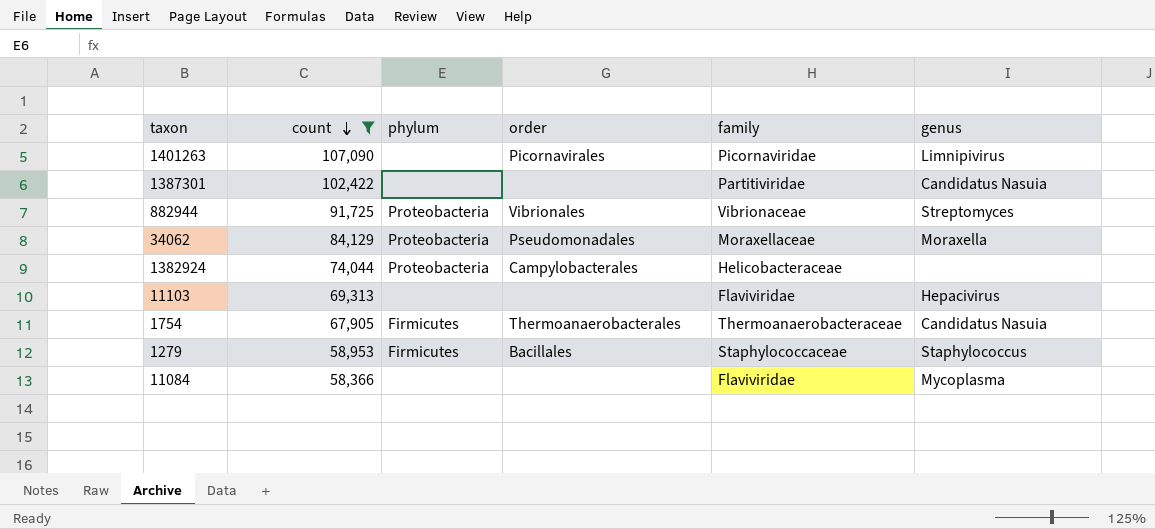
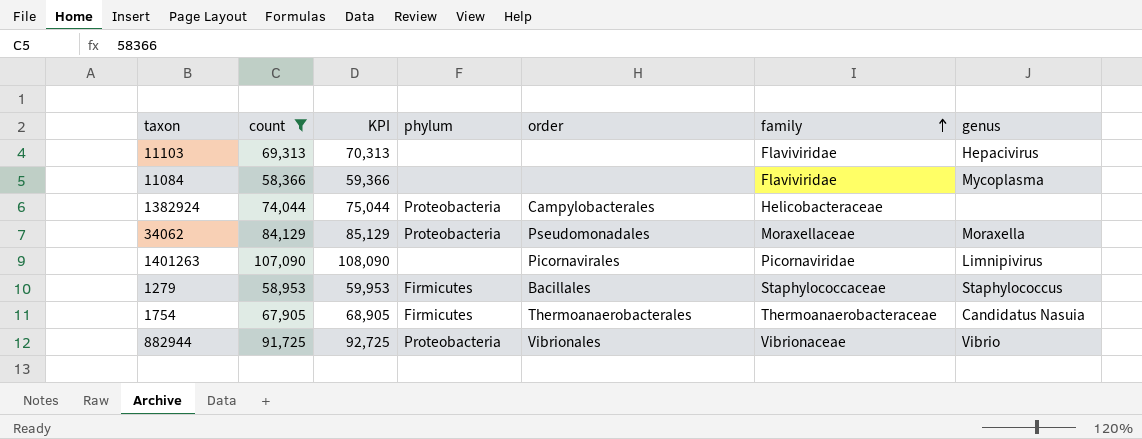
row order: count descending -> family ascending
column KPI | formula: none -> [count] + 1000
row 1387301: 102,422 | none | none | Partitiviridae | Candidatus Nasuia -> none
882944 | genus: Streptomyces -> Vibrio

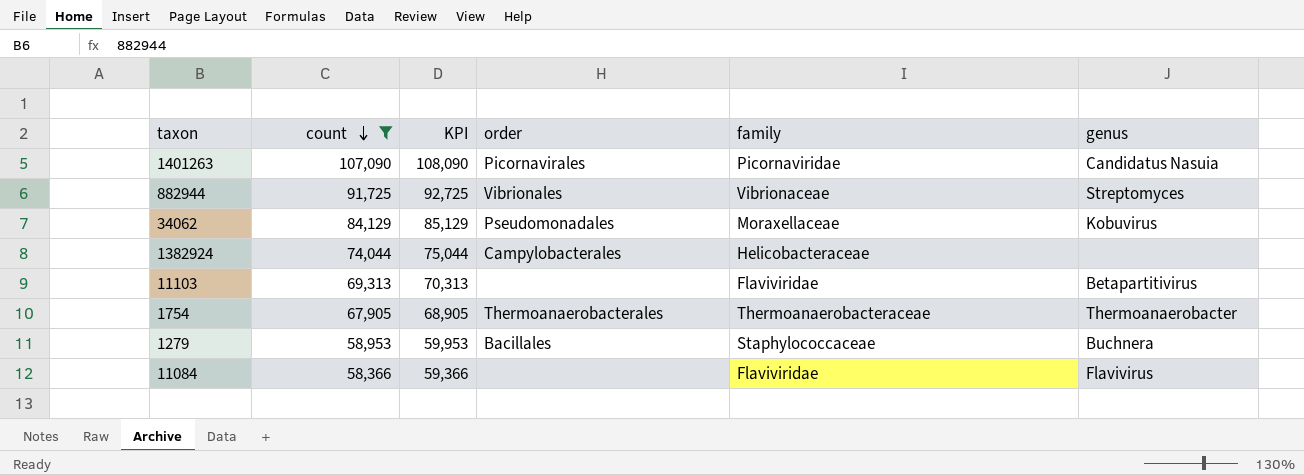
row order: family ascending -> count descending
column phylum | position: 4 -> none
1401263 | genus: Limnipivirus -> Candidatus Nasuia
882944 | genus: Vibrio -> Streptomyces
34062 | genus: Moraxella -> Kobuvirus
11103 | genus: Hepacivirus -> Betapartitivirus
1754 | genus: Candidatus Nasuia -> Thermoanaerobacter
1279 | genus: Staphylococcus -> Buchnera
11084 | genus: Mycoplasma -> Flavivirus

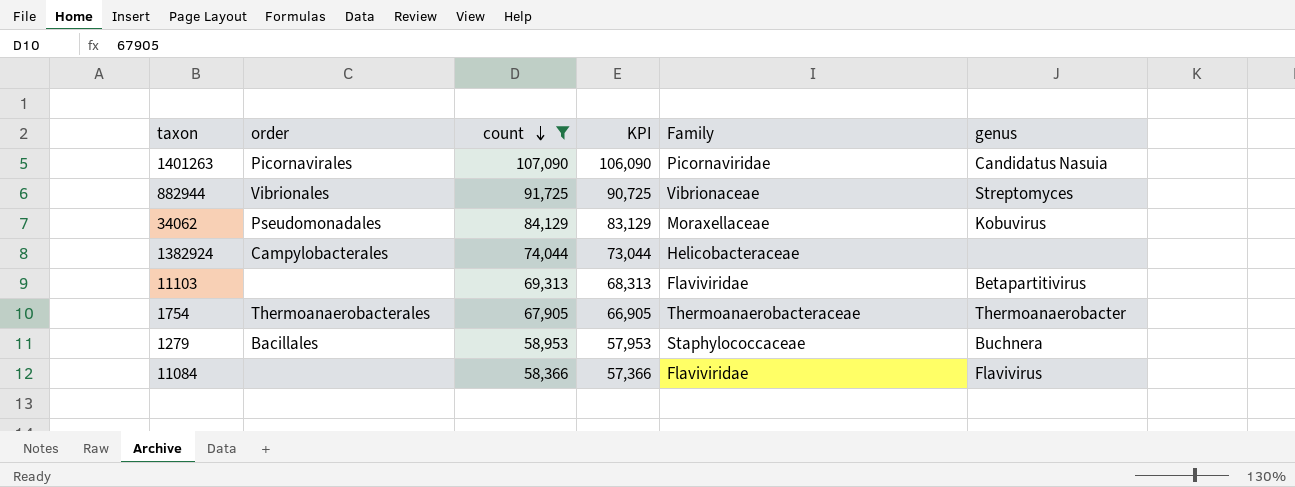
column order | position: 4 -> 2
column KPI | formula: [count] + 1000 -> [count] - 1000
column name: family -> Family

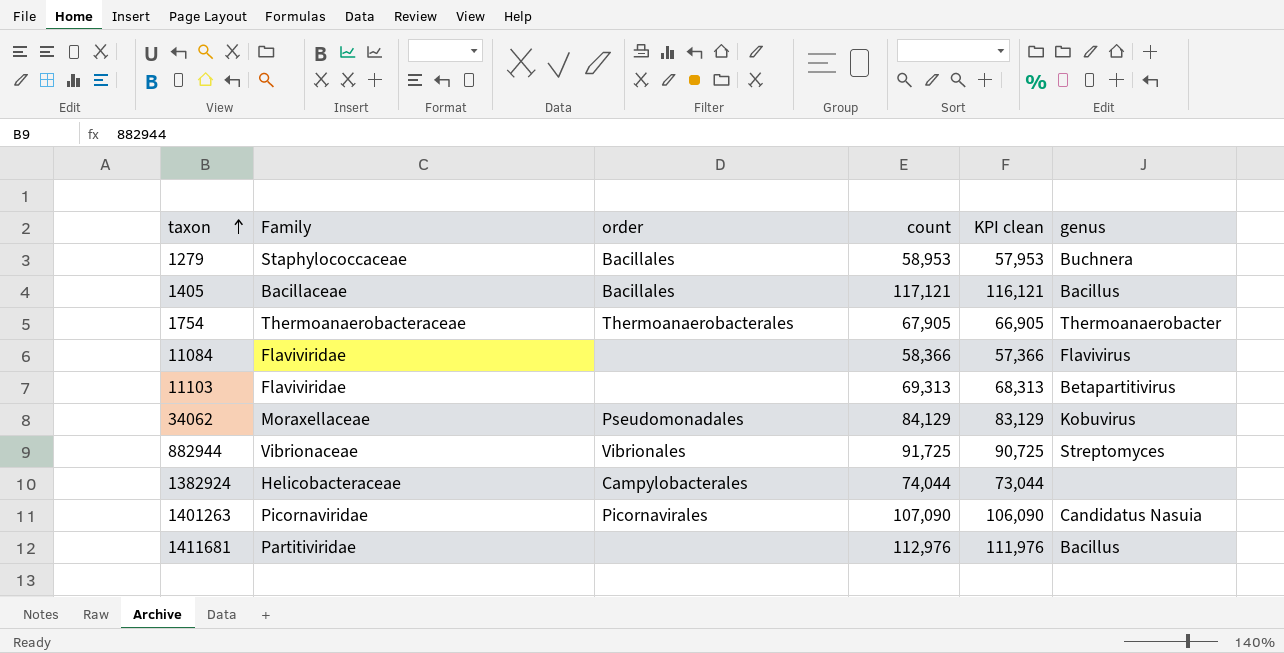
filter: count <= 107,090 -> none
row order: count descending -> taxon ascending
column Family | position: 5 -> 2
column name: KPI -> KPI clean

